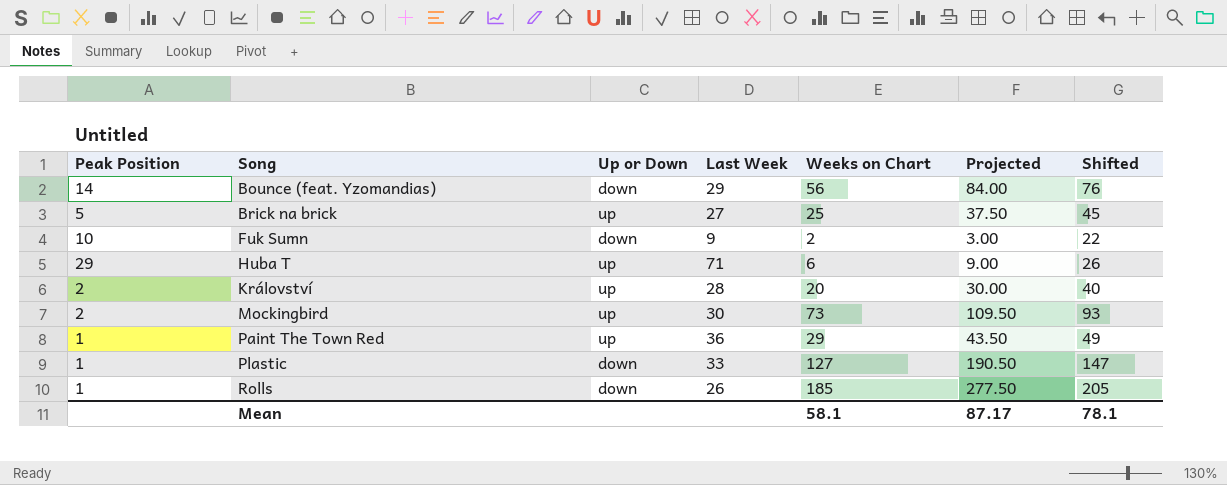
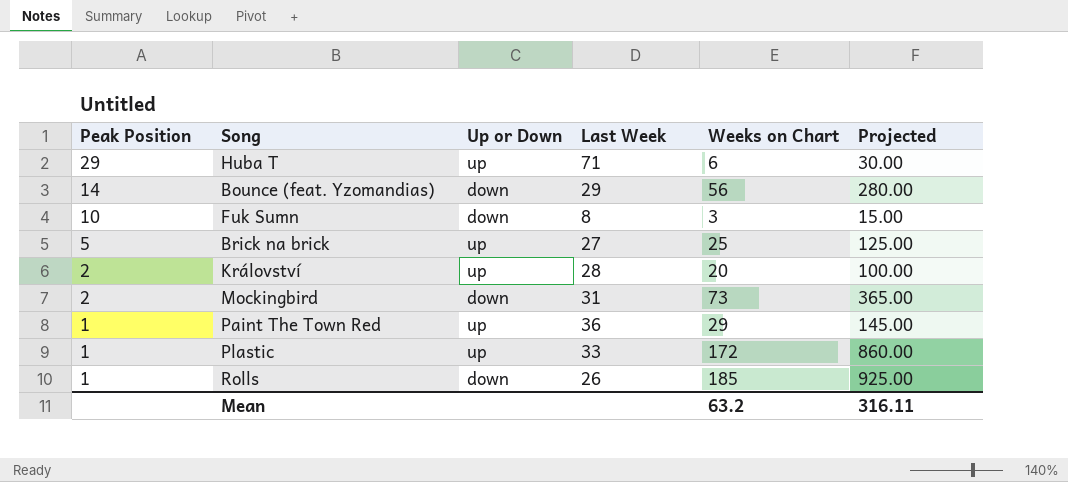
row order: Song ascending -> Peak Position descending
column Shifted | formula: [Weeks on Chart] + 20 -> none
column Projected | formula: [Weeks on Chart] * 1.5 -> [Weeks on Chart] * 5
Fuk Sumn | Last Week: 9 -> 8
Fuk Sumn | Weeks on Chart: 2 -> 3
Mockingbird | Up or Down: up -> down
Mockingbird | Last Week: 30 -> 31
Plastic | Up or Down: down -> up
Plastic | Weeks on Chart: 127 -> 172
Mean | Weeks on Chart: 58.1 -> 63.2
Mean | Projected: 87.17 -> 316.11

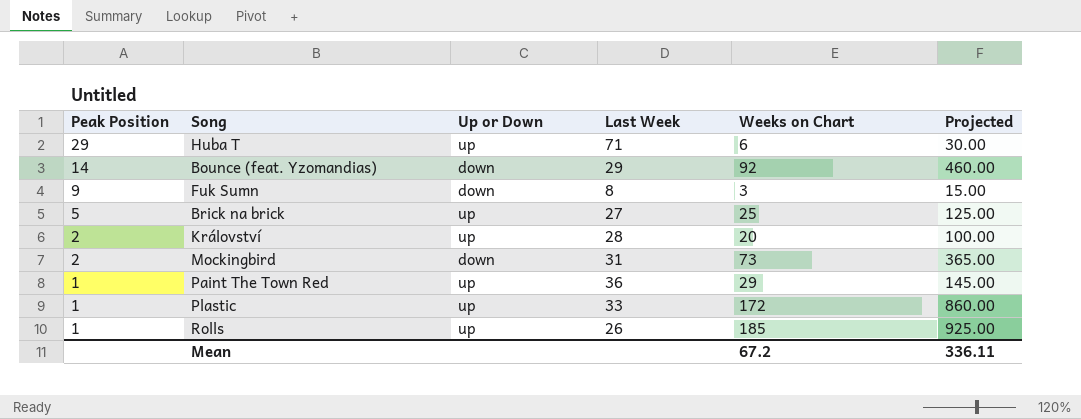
Bounce (feat. Yzomandias) | Weeks on Chart: 56 -> 92
Bounce (feat. Yzomandias) | Projected: 280.00 -> 460.00
Fuk Sumn | Peak Position: 10 -> 9
Rolls | Up or Down: down -> up
Mean | Weeks on Chart: 63.2 -> 67.2
Mean | Projected: 316.11 -> 336.11

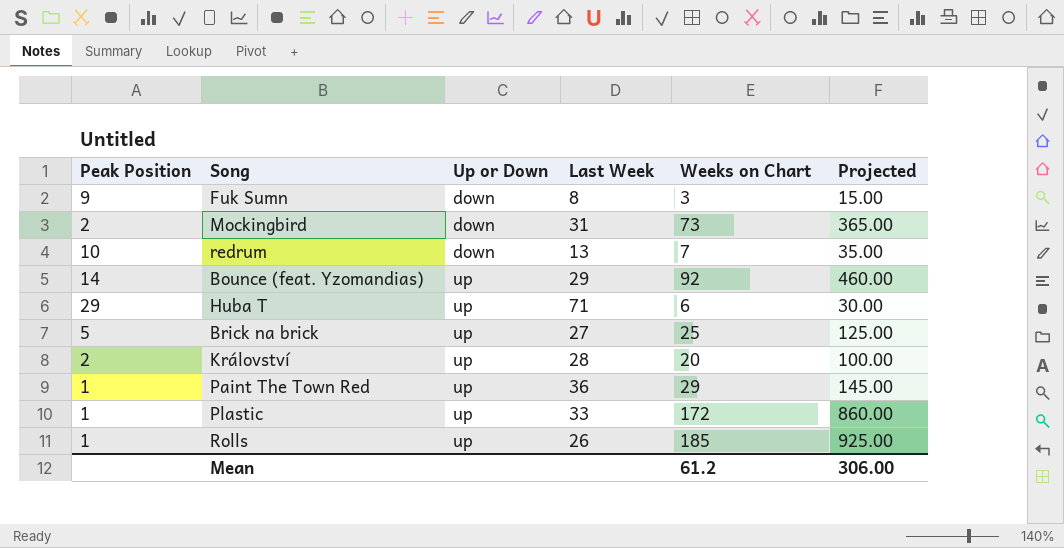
row order: Peak Position descending -> Up or Down ascending
row redrum: none -> 10 | down | 13 | 7 | 35.00
Bounce (feat. Yzomandias) | Up or Down: down -> up
Mean | Weeks on Chart: 67.2 -> 61.2
Mean | Projected: 336.11 -> 306.00

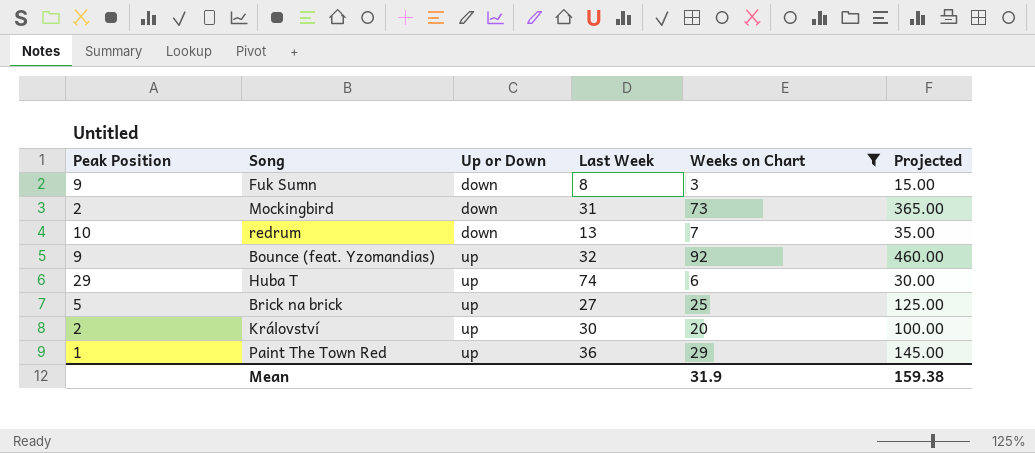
filter: none -> Weeks on Chart <= 92
Bounce (feat. Yzomandias) | Peak Position: 14 -> 9
Bounce (feat. Yzomandias) | Last Week: 29 -> 32
Huba T | Last Week: 71 -> 74
Království | Last Week: 28 -> 30
Mean | Weeks on Chart: 61.2 -> 31.9
Mean | Projected: 306.00 -> 159.38

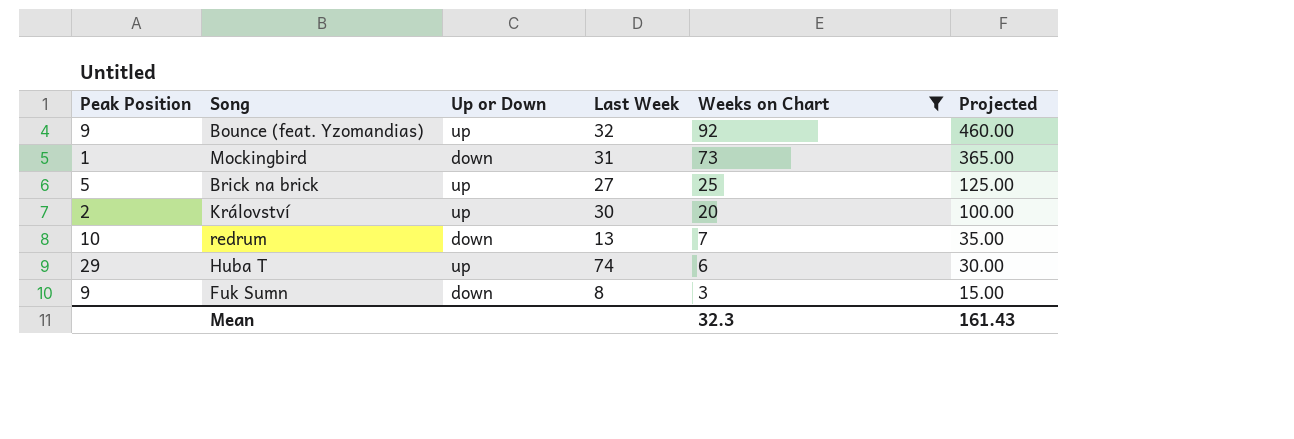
row order: Up or Down ascending -> Weeks on Chart descending
row Paint The Town Red: 1 | up | 36 | 29 | 145.00 -> none
Mockingbird | Peak Position: 2 -> 1
Mean | Weeks on Chart: 31.9 -> 32.3
Mean | Projected: 159.38 -> 161.43

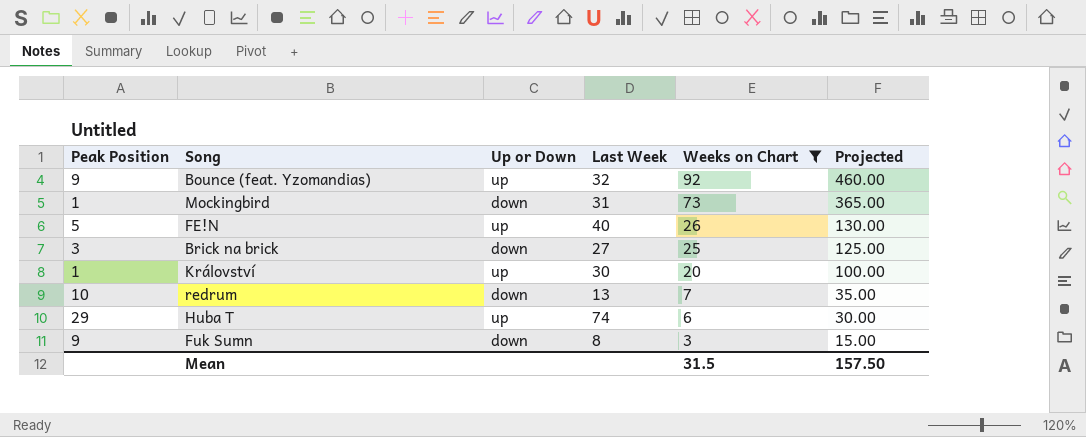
row FE!N: none -> 5 | up | 40 | 26 | 130.00
Brick na brick | Peak Position: 5 -> 3
Brick na brick | Up or Down: up -> down
Království | Peak Position: 2 -> 1
Mean | Weeks on Chart: 32.3 -> 31.5
Mean | Projected: 161.43 -> 157.50

